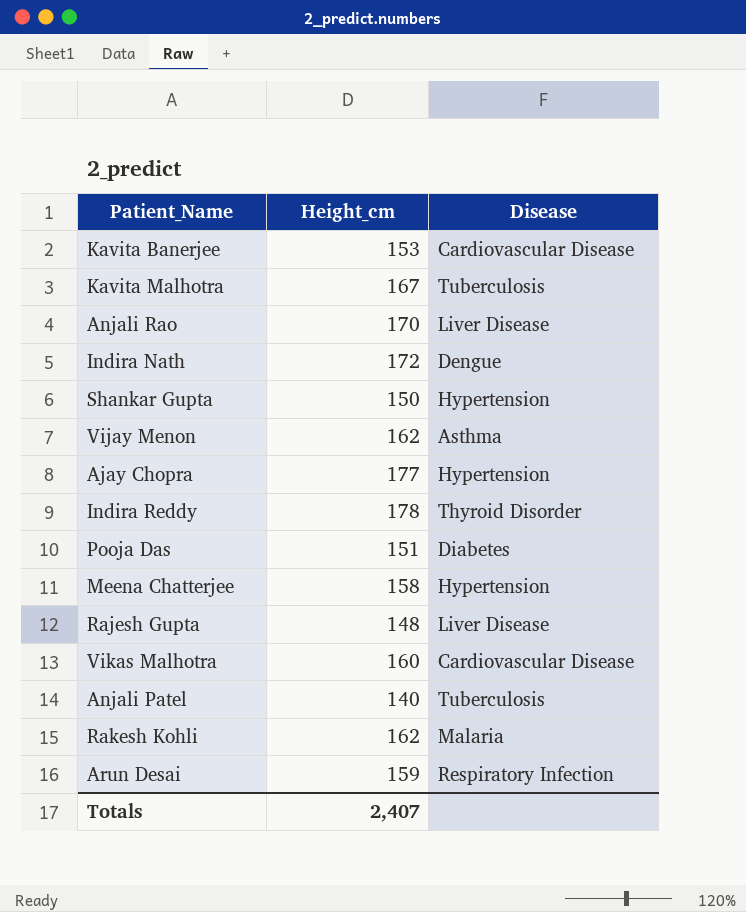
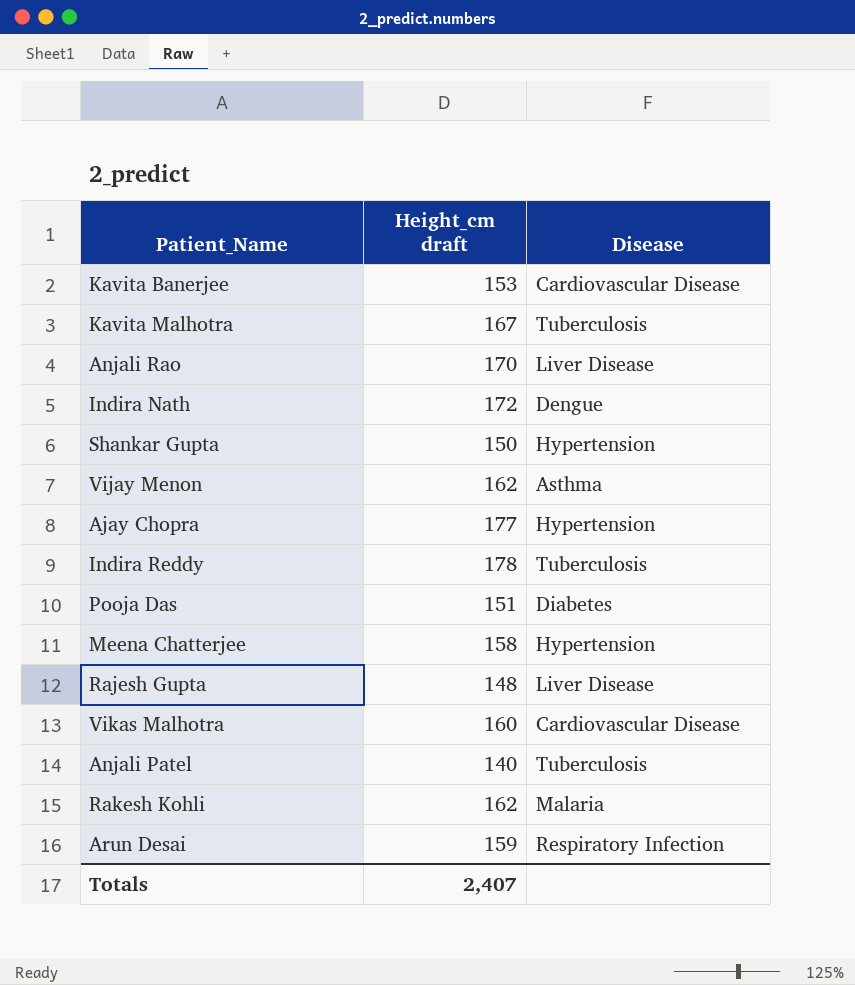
column name: Height_cm -> Height_cm draft
Indira Reddy | Disease: Thyroid Disorder -> Tuberculosis

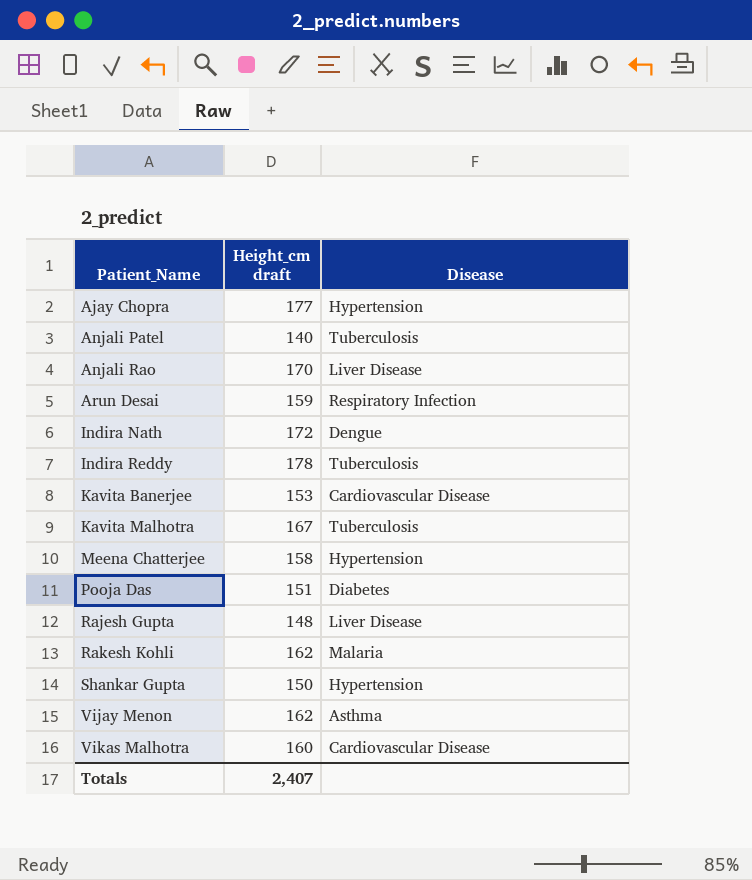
row order: none -> Patient_Name ascending

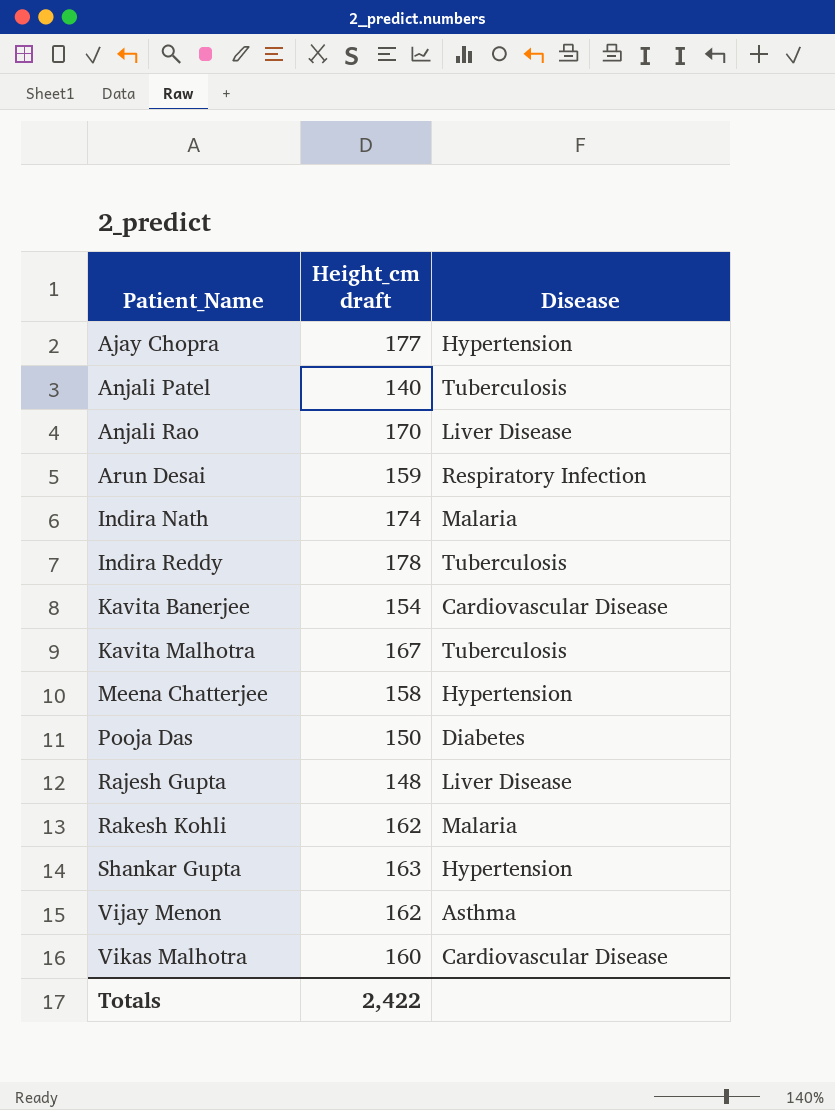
Indira Nath | Height_cm draft: 172 -> 174
Indira Nath | Disease: Dengue -> Malaria
Kavita Banerjee | Height_cm draft: 153 -> 154
Pooja Das | Height_cm draft: 151 -> 150
Shankar Gupta | Height_cm draft: 150 -> 163
Totals | Height_cm draft: 2,407 -> 2,422

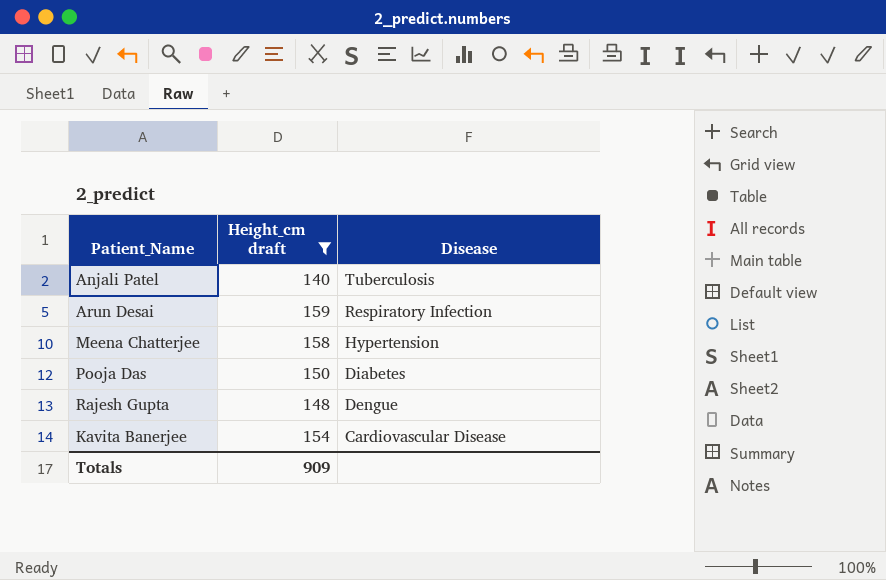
filter: none -> Height_cm draft <= 159
row order: Patient_Name ascending -> Disease descending
Rajesh Gupta | Disease: Liver Disease -> Dengue
Totals | Height_cm draft: 2,422 -> 909

